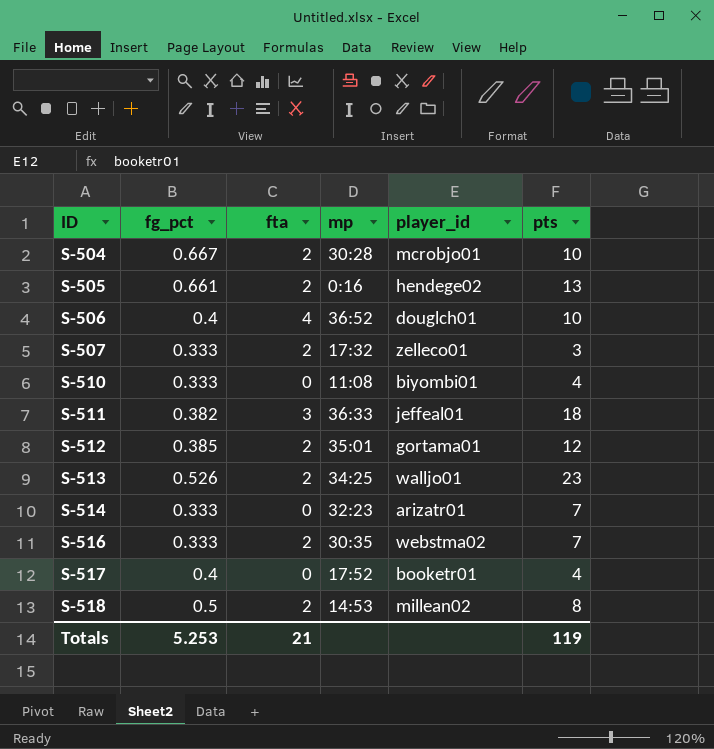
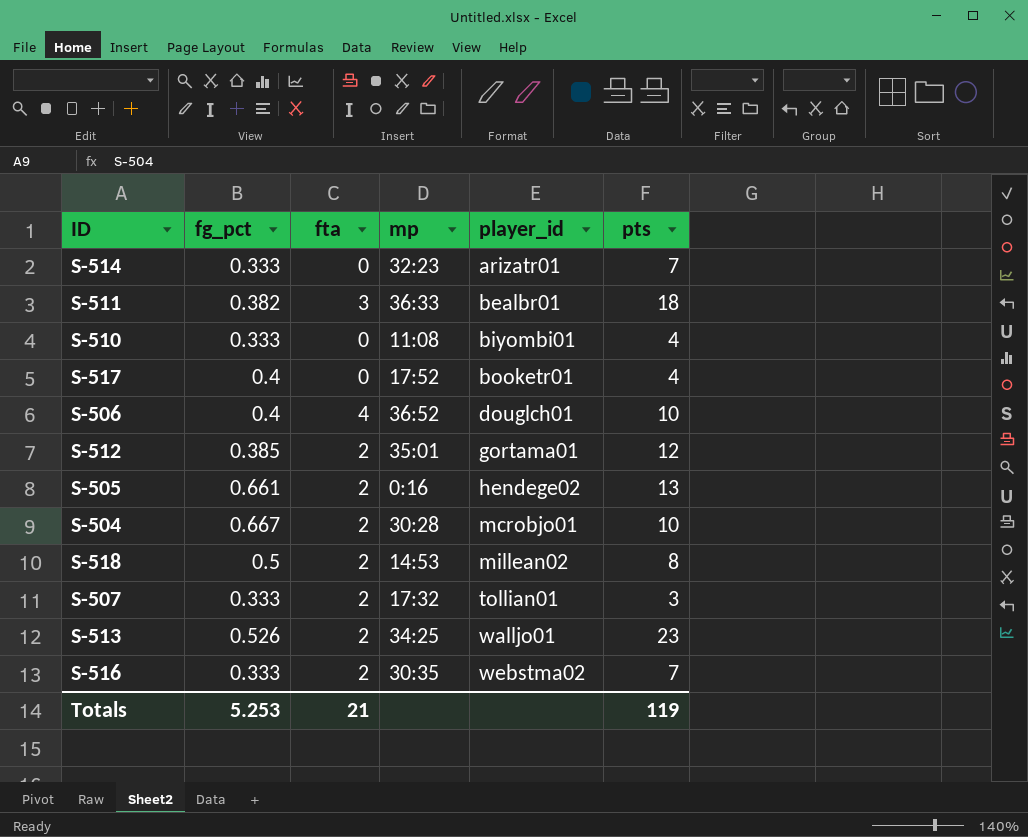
row order: ID ascending -> player_id ascending
S-511 | player_id: jeffeal01 -> bealbr01
S-507 | player_id: zelleco01 -> tollian01

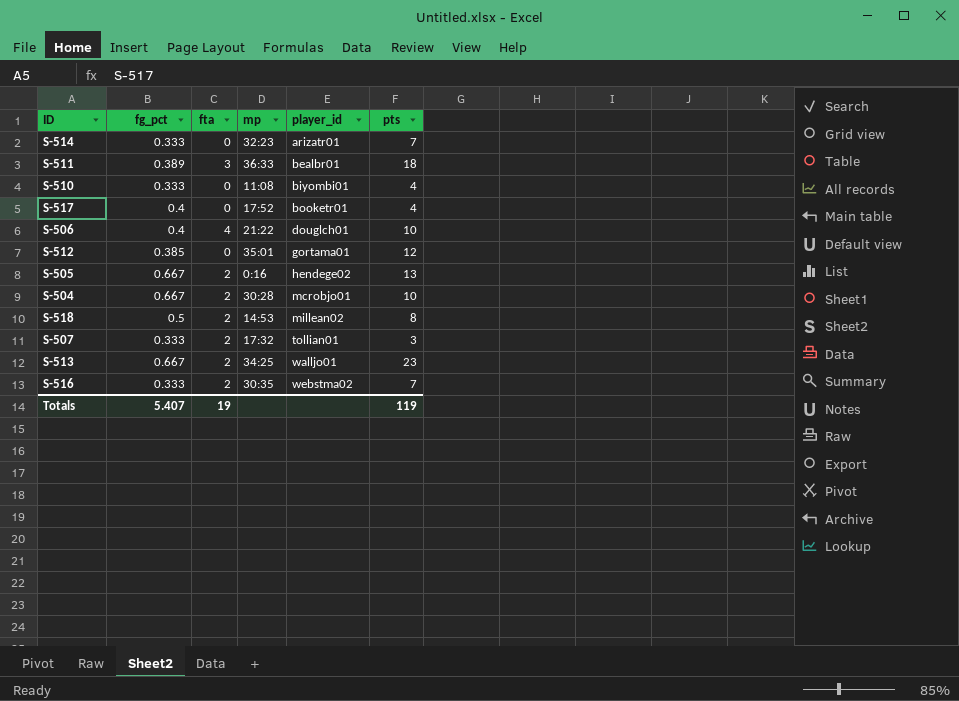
S-511 | fg_pct: 0.382 -> 0.389
S-506 | mp: 36:52 -> 21:22
S-512 | fta: 2 -> 0
S-505 | fg_pct: 0.661 -> 0.667
S-513 | fg_pct: 0.526 -> 0.667
Totals | fg_pct: 5.253 -> 5.407
Totals | fta: 21 -> 19

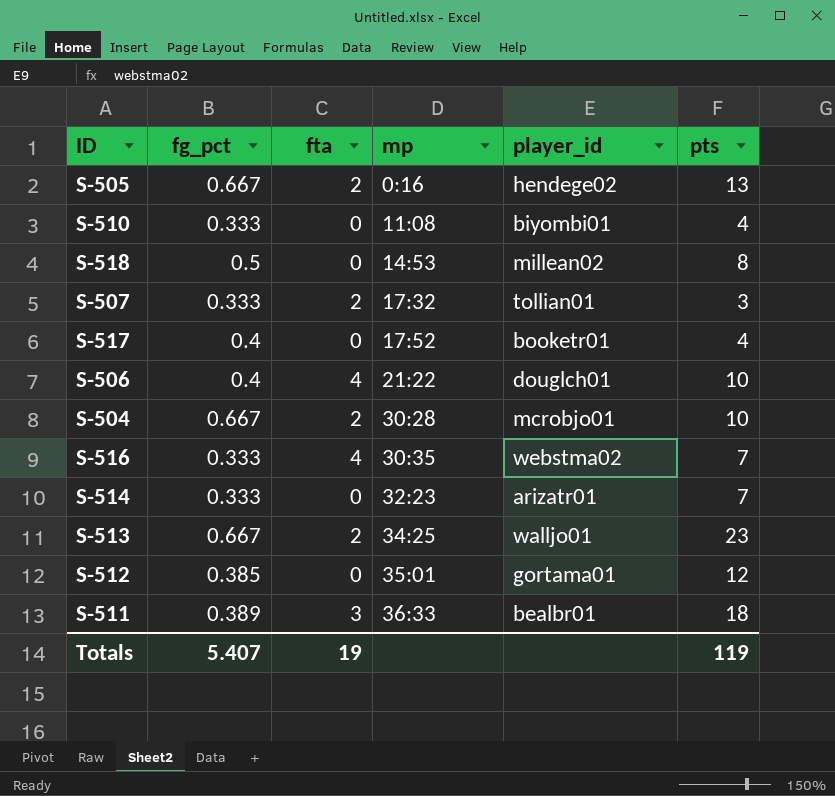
row order: player_id ascending -> mp ascending
S-518 | fta: 2 -> 0
S-516 | fta: 2 -> 4

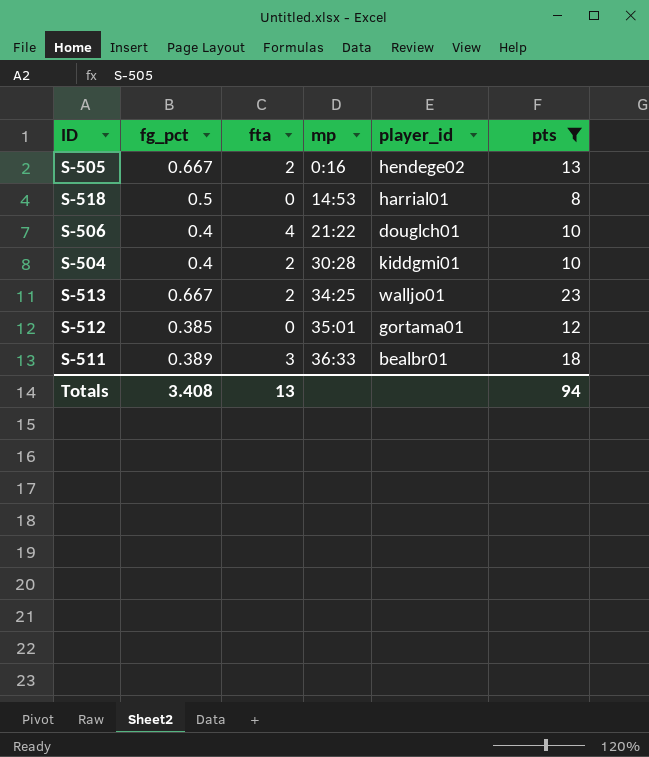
filter: none -> pts >= 8
S-518 | player_id: millean02 -> harrial01
S-504 | fg_pct: 0.667 -> 0.4
S-504 | player_id: mcrobjo01 -> kiddgmi01
Totals | fg_pct: 5.407 -> 3.408
Totals | fta: 19 -> 13
Totals | pts: 119 -> 94

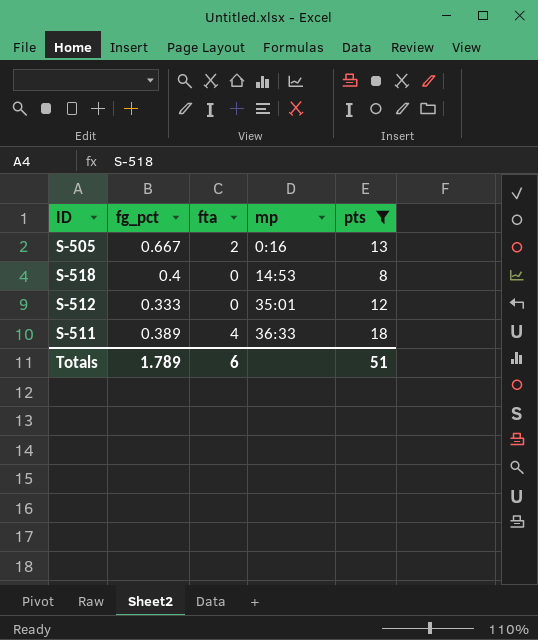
column player_id | position: 5 -> none
row S-506: 0.4 | 4 | 21:22 | douglch01 | 10 -> none
row S-504: 0.4 | 2 | 30:28 | kiddgmi01 | 10 -> none
row S-513: 0.667 | 2 | 34:25 | walljo01 | 23 -> none
S-518 | fg_pct: 0.5 -> 0.4
S-512 | fg_pct: 0.385 -> 0.333
S-511 | fta: 3 -> 4
Totals | fg_pct: 3.408 -> 1.789
Totals | fta: 13 -> 6
Totals | pts: 94 -> 51

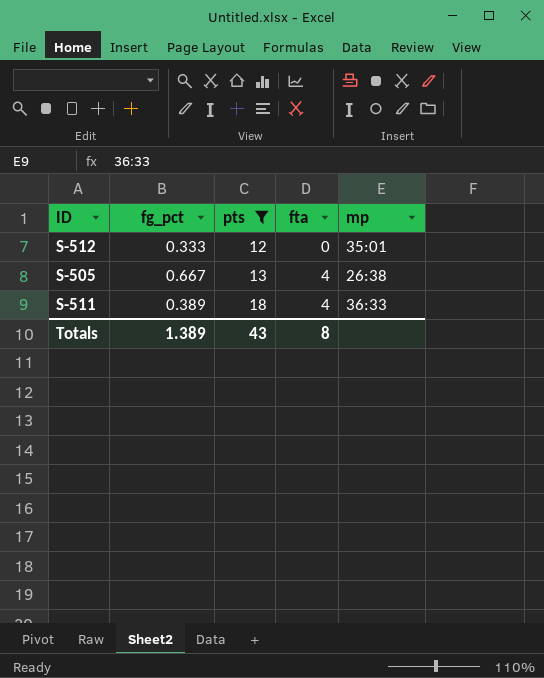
row order: mp ascending -> pts ascending
column pts | position: 5 -> 3
row S-518: 0.4 | 0 | 14:53 | 8 -> none
S-505 | fta: 2 -> 4
S-505 | mp: 0:16 -> 26:38
Totals | fg_pct: 1.789 -> 1.389
Totals | pts: 51 -> 43
Totals | fta: 6 -> 8

